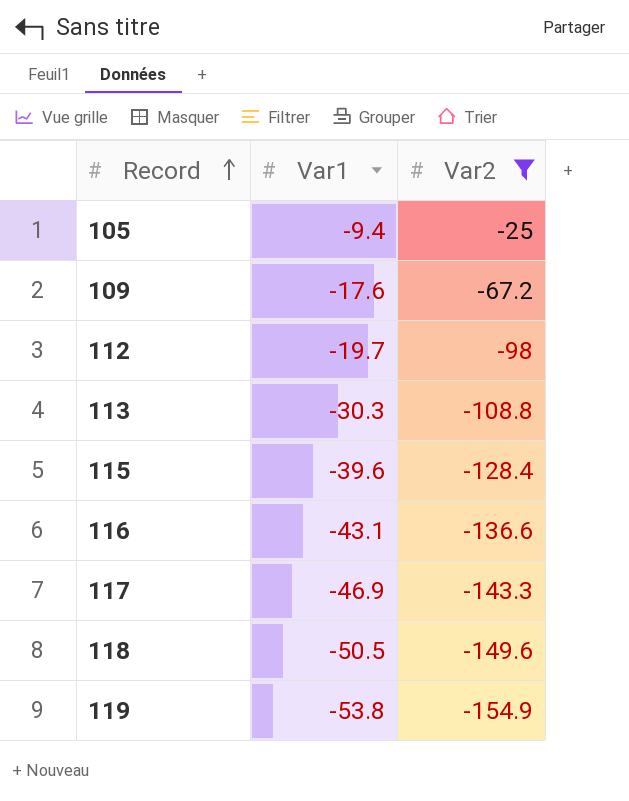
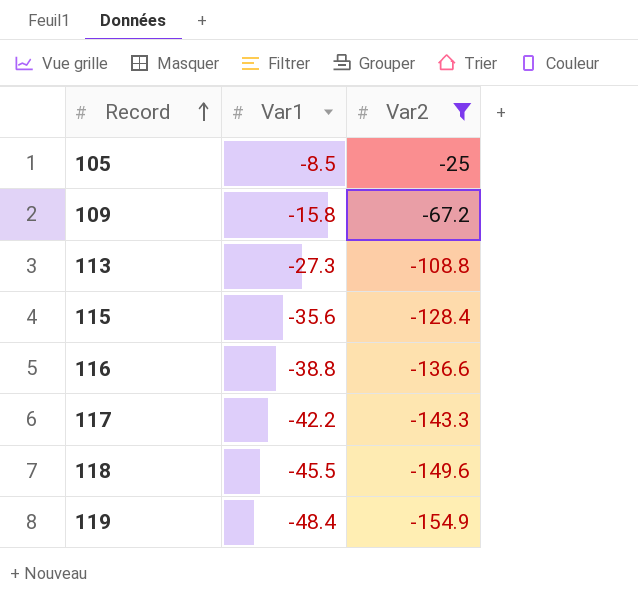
row 112: -19.7 | -98 -> none
105 | Var1: -9.4 -> -8.5
109 | Var1: -17.6 -> -15.8
113 | Var1: -30.3 -> -27.3
115 | Var1: -39.6 -> -35.6
116 | Var1: -43.1 -> -38.8
117 | Var1: -46.9 -> -42.2
118 | Var1: -50.5 -> -45.5
119 | Var1: -53.8 -> -48.4

